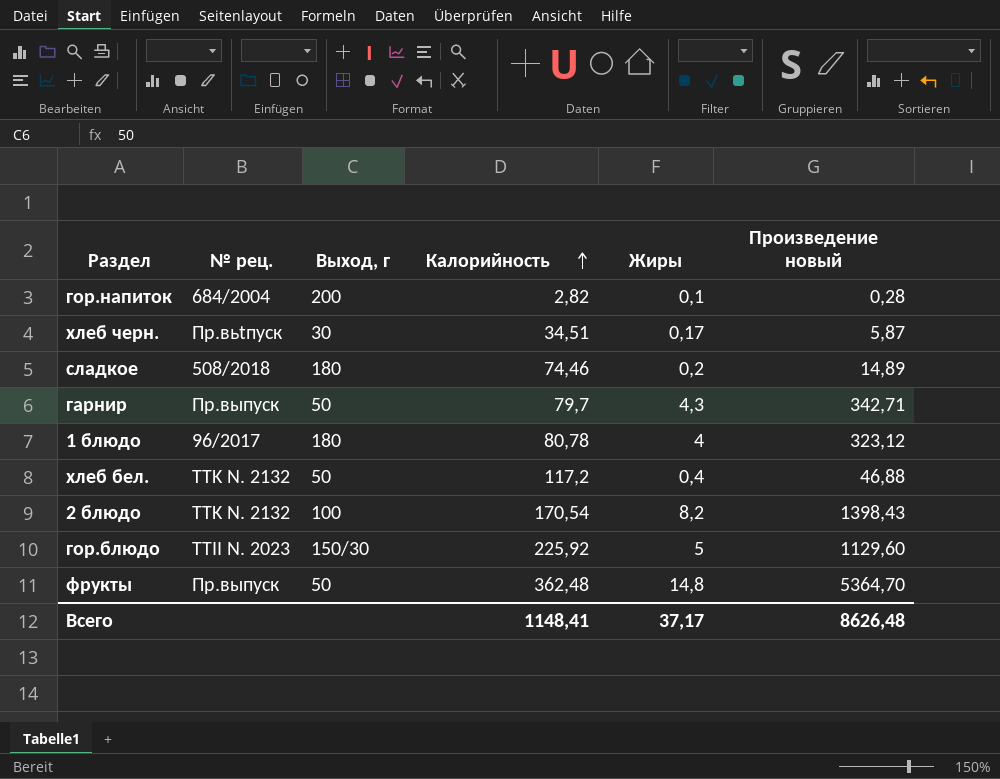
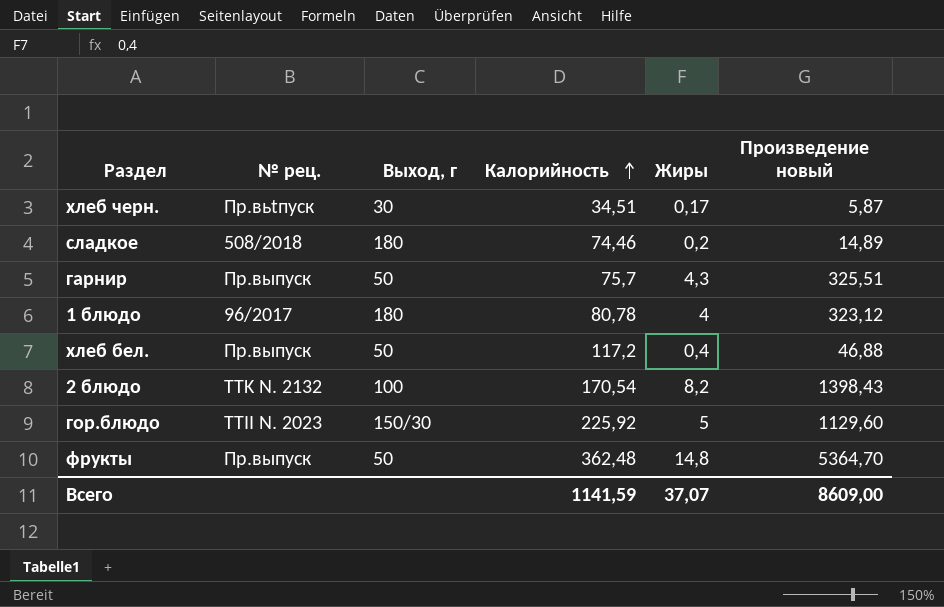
row гор.напиток: 684/2004 | 200 | 2,82 | 0,1 | 0,28 -> none
гарнир | Калорийность: 79,7 -> 75,7
гарнир | Произведение новый: 342,71 -> 325,51
хлеб бел. | № рец.: TTK N. 2132 -> Пр.выпуск
Всего | Калорийность: 1148,41 -> 1141,59
Всего | Жиры: 37,17 -> 37,07
Всего | Произведение новый: 8626,48 -> 8609,00

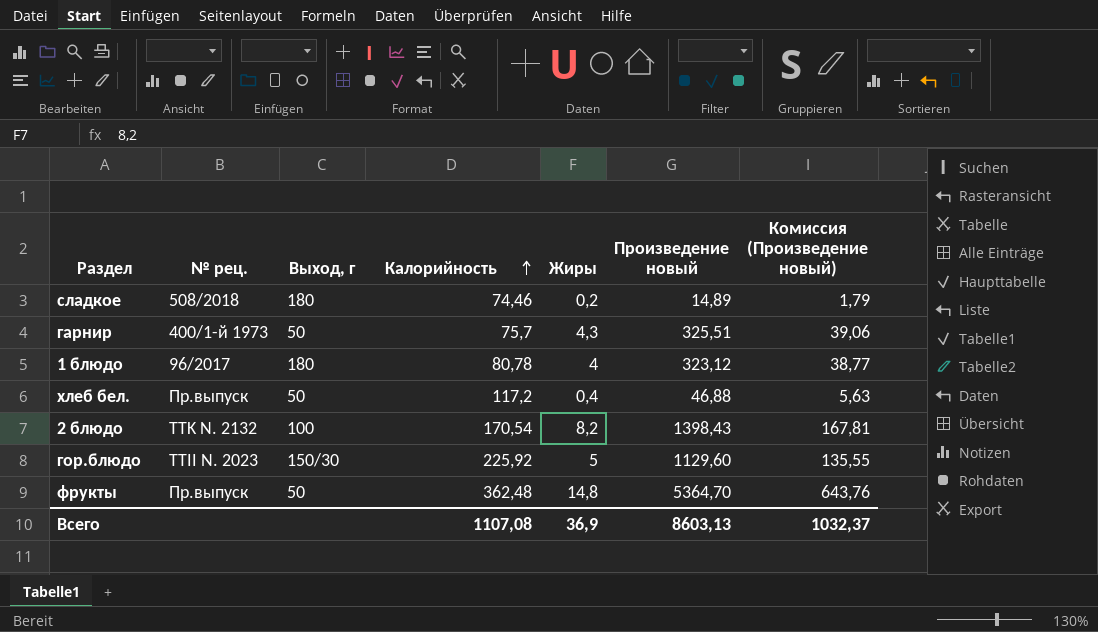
column Комиссия (Произведение новый) | formula: none -> [Произведение новый] * 0,12
row хлеб черн.: Пр.вьtпуск | 30 | 34,51 | 0,17 | 5,87 -> none
гарнир | № рец.: Пр.выпуск -> 400/1-й 1973
Всего | Калорийность: 1141,59 -> 1107,08
Всего | Жиры: 37,07 -> 36,9
Всего | Произведение новый: 8609,00 -> 8603,13

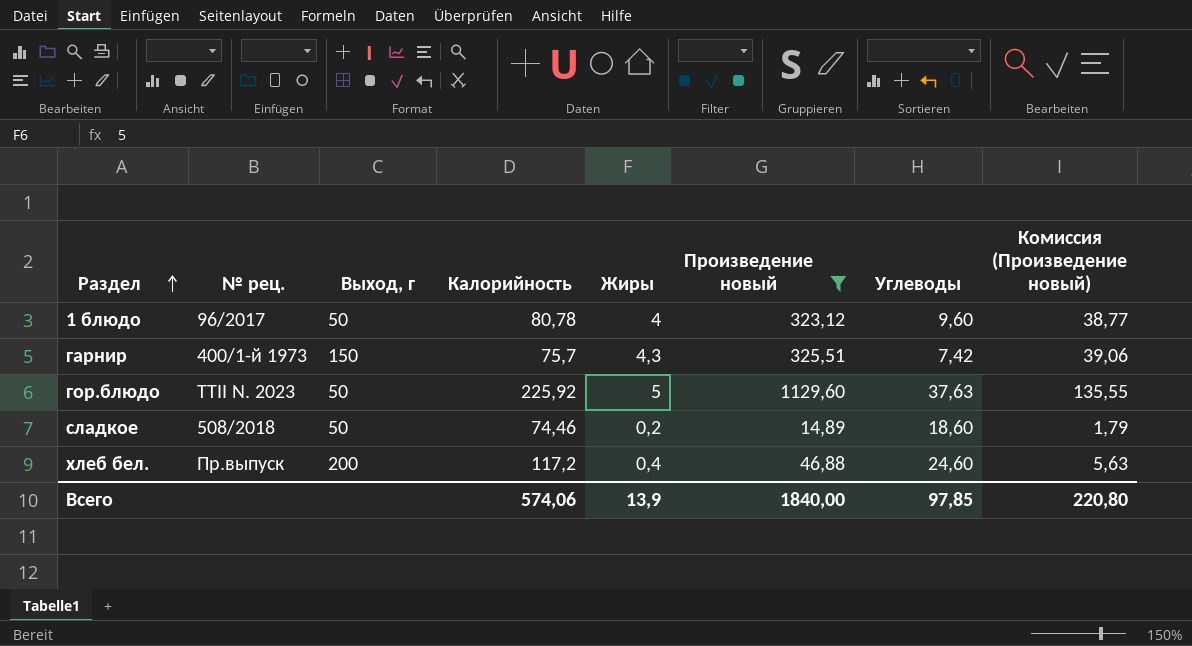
filter: none -> Произведение новый <= 1129,60
row order: Калорийность ascending -> Раздел ascending
column Углеводы | position: none -> 7
1 блюдо | Выход, г: 180 -> 50
гарнир | Выход, г: 50 -> 150
гор.блюдо | Выход, г: 150/30 -> 50
сладкое | Выход, г: 180 -> 50
хлеб бел. | Выход, г: 50 -> 200
Всего | Калорийность: 1107,08 -> 574,06
Всего | Жиры: 36,9 -> 13,9
Всего | Произведение новый: 8603,13 -> 1840,00
Всего | Комиссия (Произведение новый): 1032,37 -> 220,80

